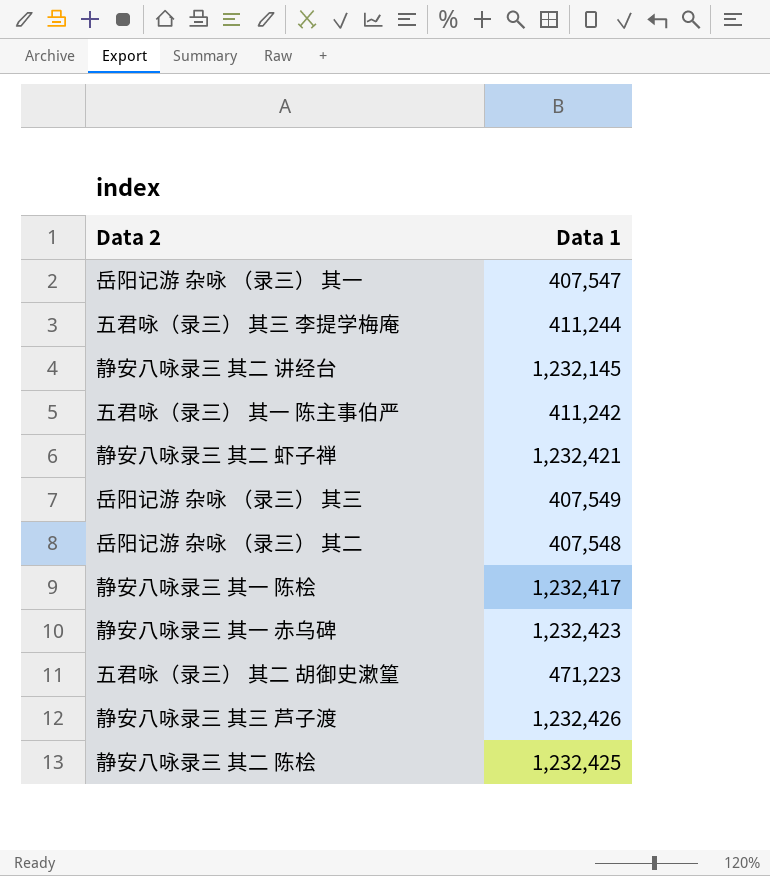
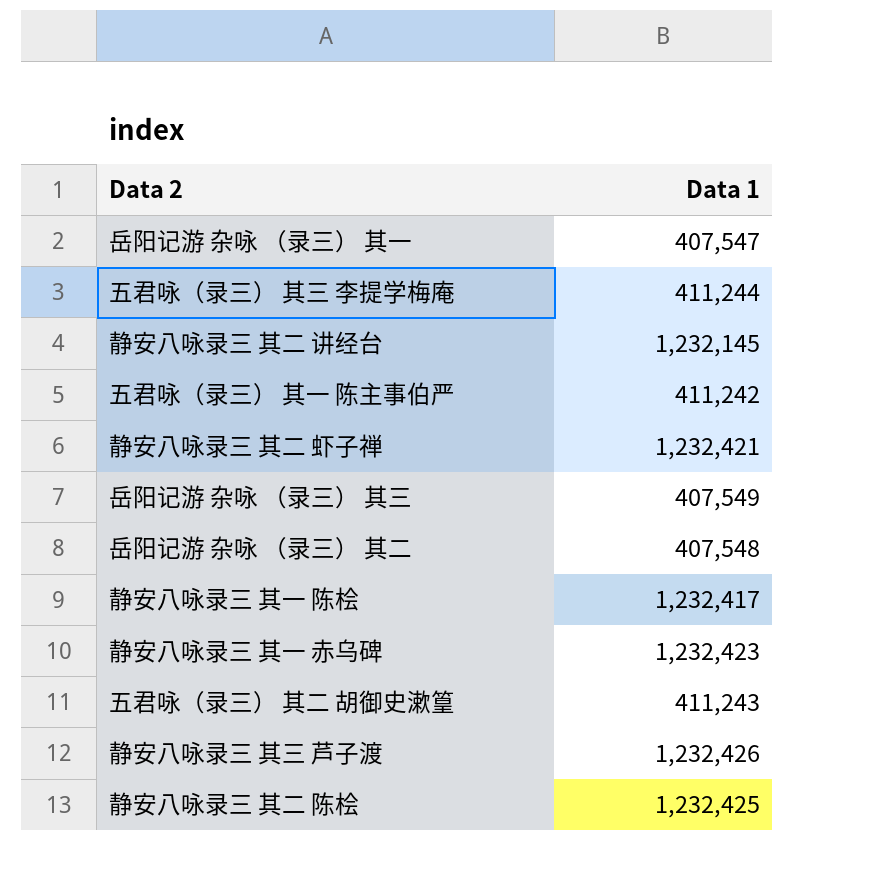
五君咏（录三） 其二 胡御史漱篁 | Data 1: 471,223 -> 411,243

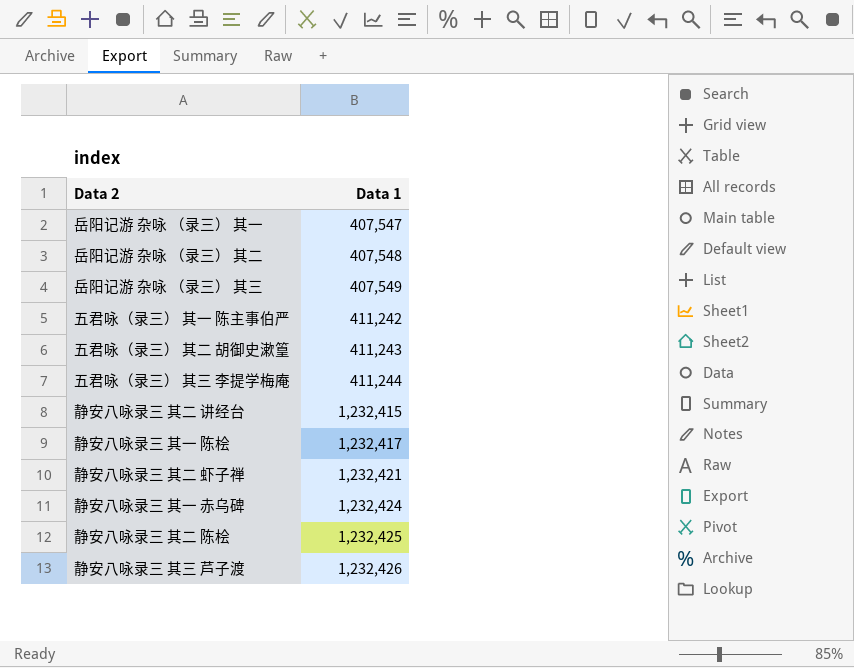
row order: none -> Data 1 ascending
静安八咏录三 其二 讲经台 | Data 1: 1,232,145 -> 1,232,415
静安八咏录三 其一 赤乌碑 | Data 1: 1,232,423 -> 1,232,424

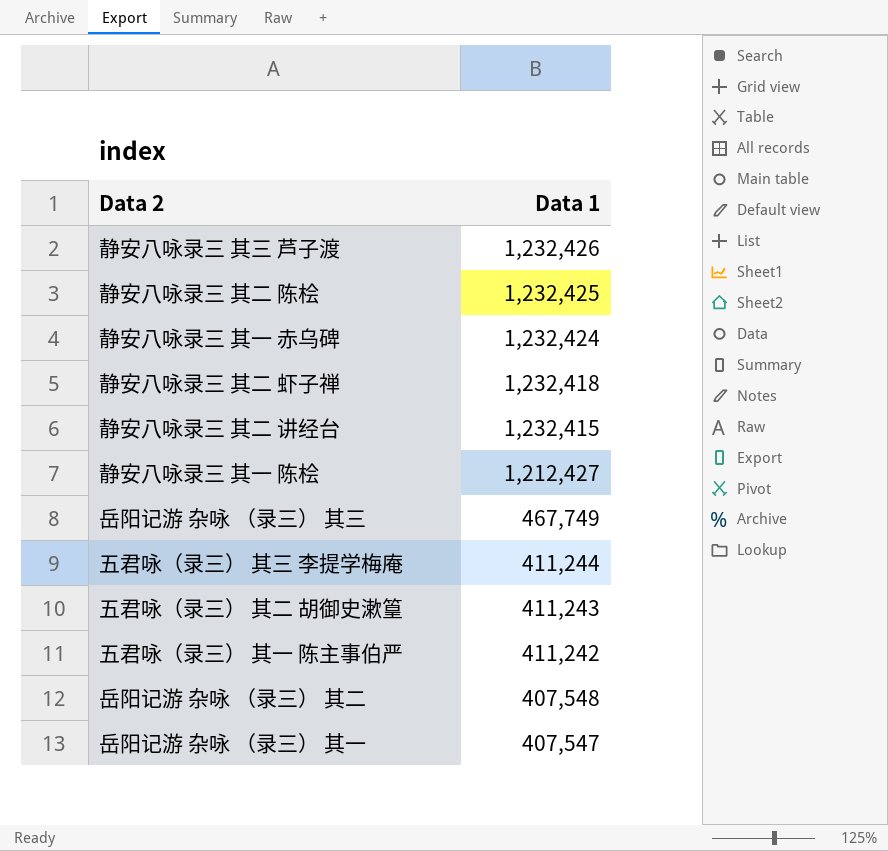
row order: Data 1 ascending -> Data 1 descending
静安八咏录三 其二 虾子禅 | Data 1: 1,232,421 -> 1,232,418
静安八咏录三 其一 陈桧 | Data 1: 1,232,417 -> 1,212,427
岳阳记游 杂咏 （录三） 其三 | Data 1: 407,549 -> 467,749

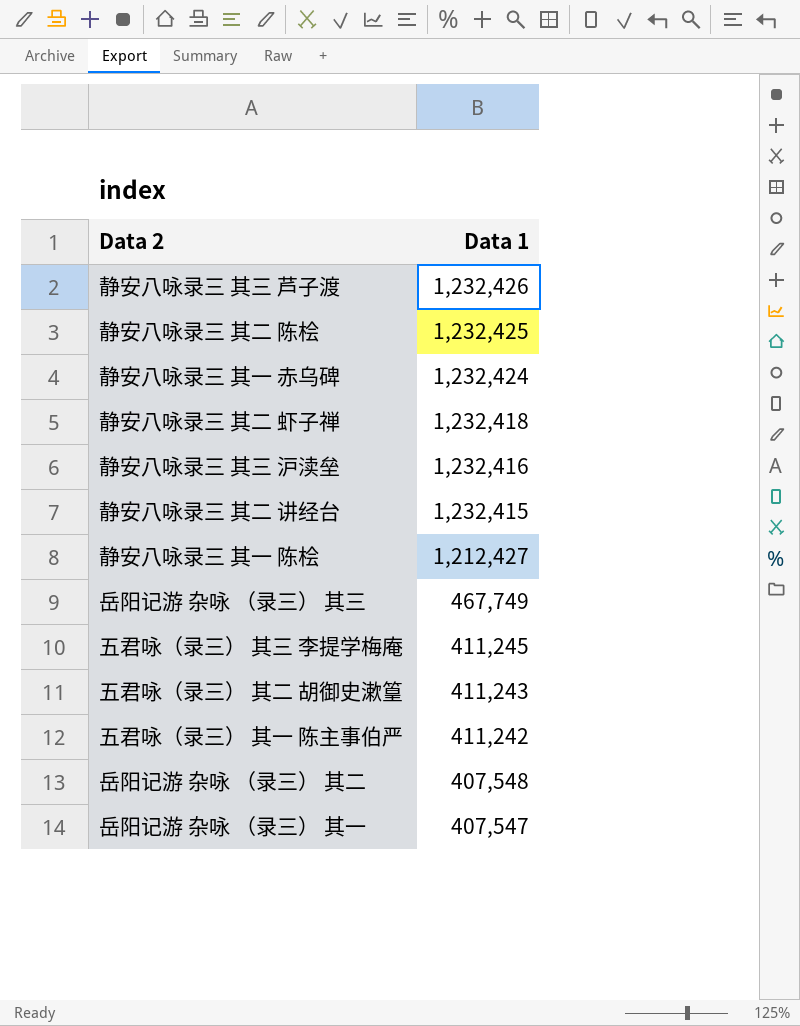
row 静安八咏录三 其三 沪渎垒: none -> 1,232,416
五君咏（录三） 其三 李提学梅庵 | Data 1: 411,244 -> 411,245

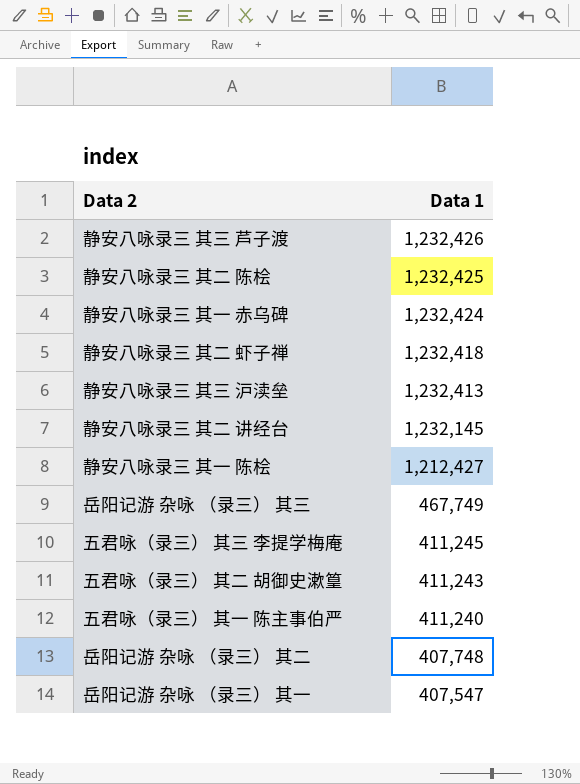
静安八咏录三 其三 沪渎垒 | Data 1: 1,232,416 -> 1,232,413
静安八咏录三 其二 讲经台 | Data 1: 1,232,415 -> 1,232,145
五君咏（录三） 其一 陈主事伯严 | Data 1: 411,242 -> 411,240
岳阳记游 杂咏 （录三） 其二 | Data 1: 407,548 -> 407,748

